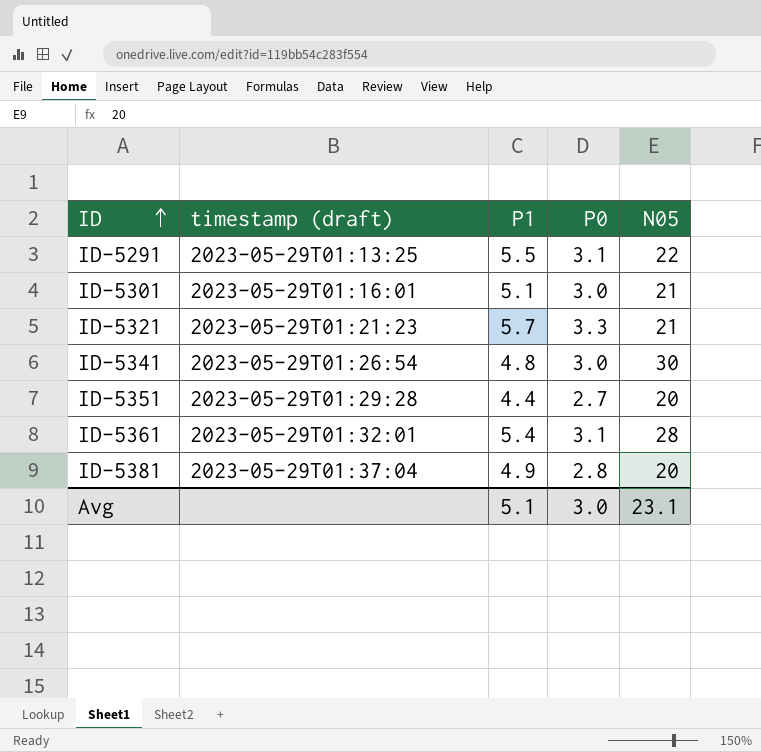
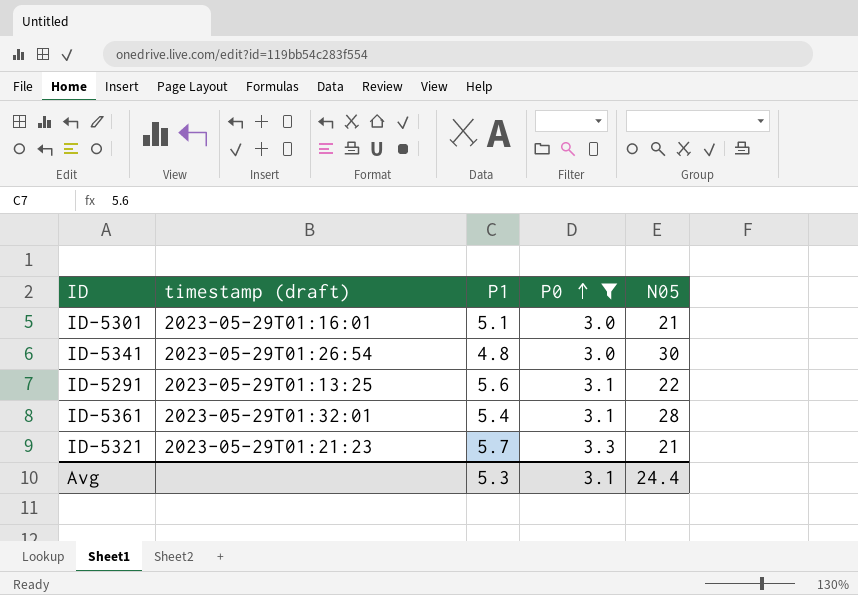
filter: none -> P0 >= 3.0
row order: ID ascending -> P0 ascending
ID-5291 | P1: 5.5 -> 5.6
Avg | P1: 5.1 -> 5.3
Avg | P0: 3.0 -> 3.1
Avg | N05: 23.1 -> 24.4

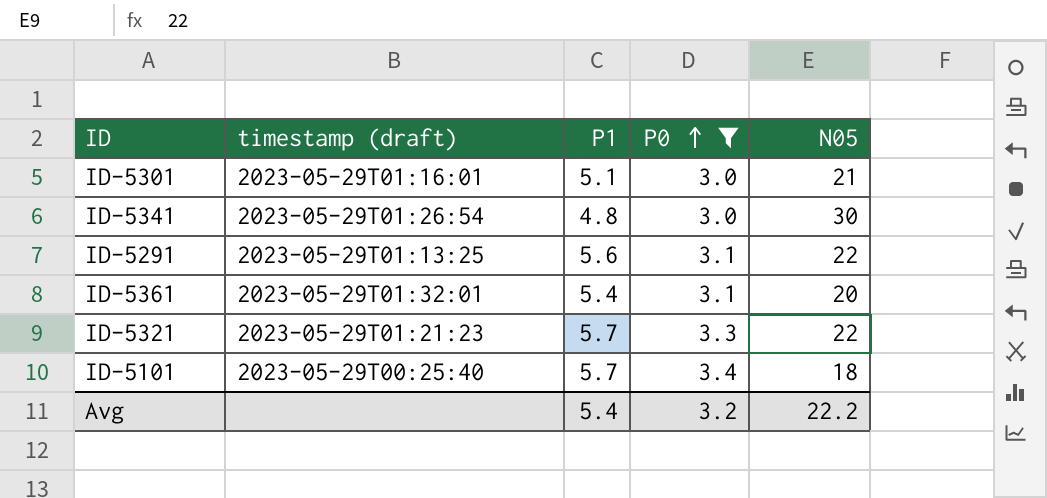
ID-5361 | N05: 28 -> 20
ID-5321 | N05: 21 -> 22
row ID-5101: none -> 2023-05-29T00:25:40 | 5.7 | 3.4 | 18
Avg | P1: 5.3 -> 5.4
Avg | P0: 3.1 -> 3.2
Avg | N05: 24.4 -> 22.2

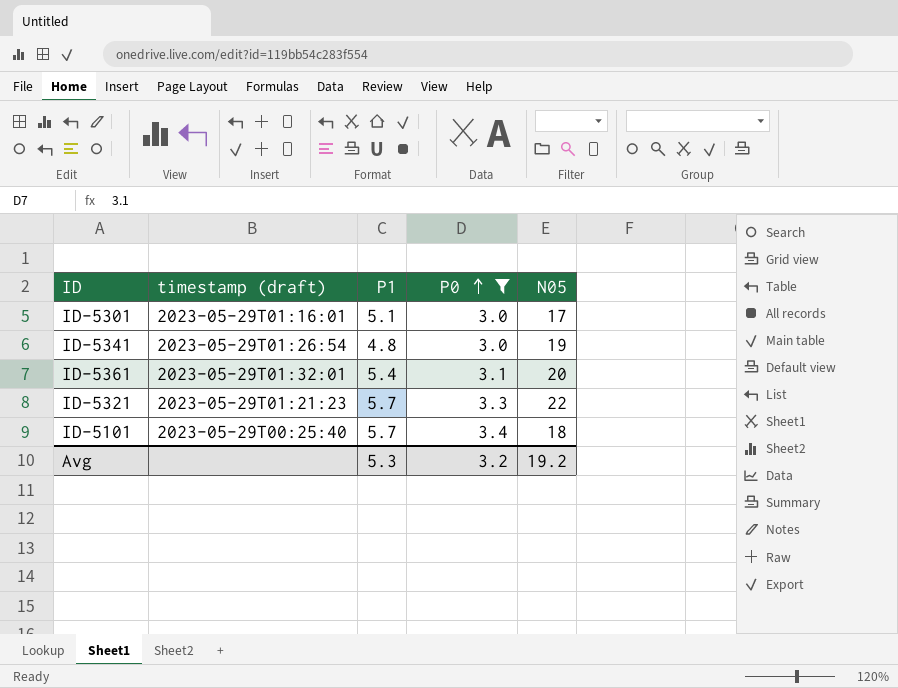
row ID-5291: 2023-05-29T01:13:25 | 5.6 | 3.1 | 22 -> none
ID-5301 | N05: 21 -> 17
ID-5341 | N05: 30 -> 19
Avg | P1: 5.4 -> 5.3
Avg | N05: 22.2 -> 19.2

